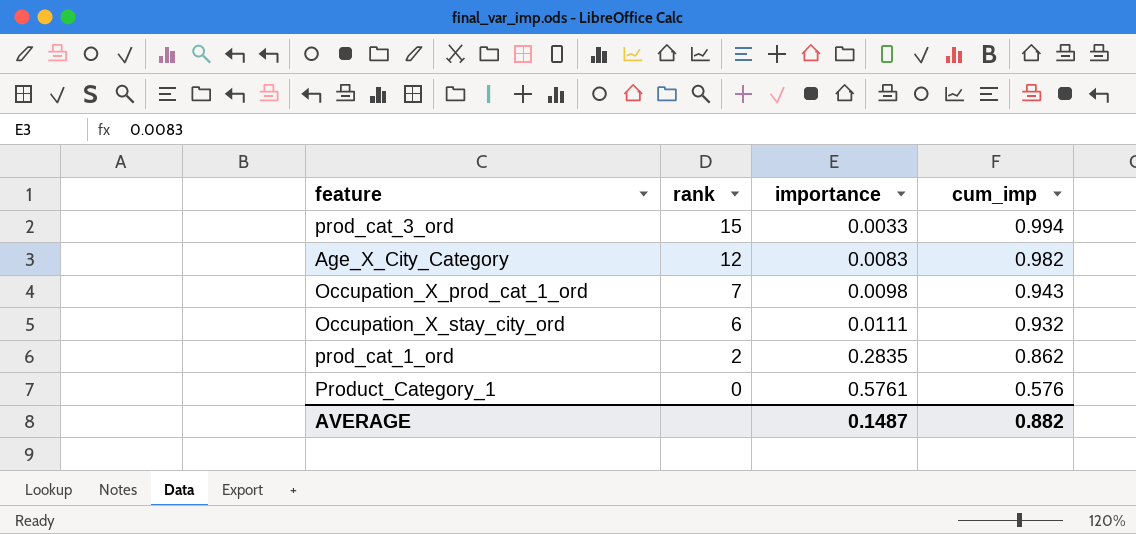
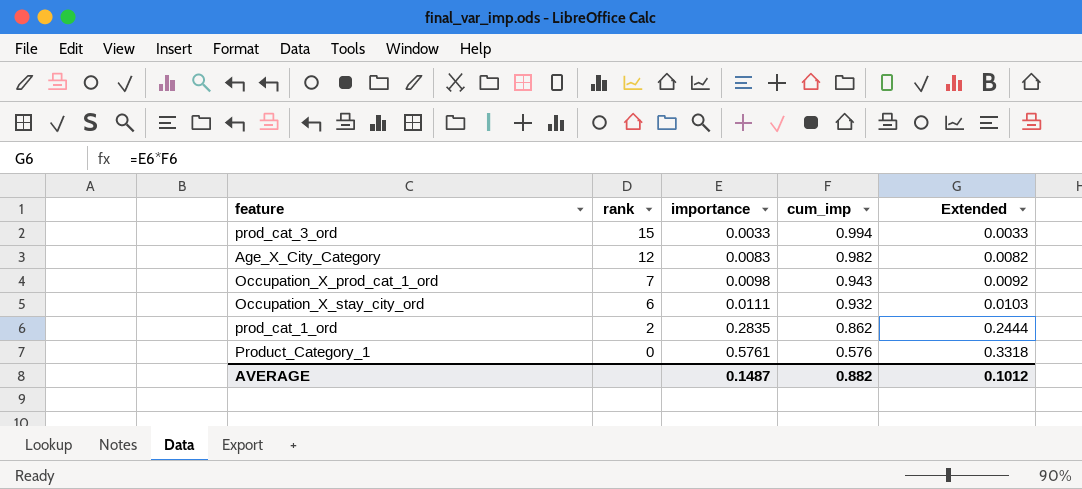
column Extended | formula: none -> [importance] * [cum_imp]

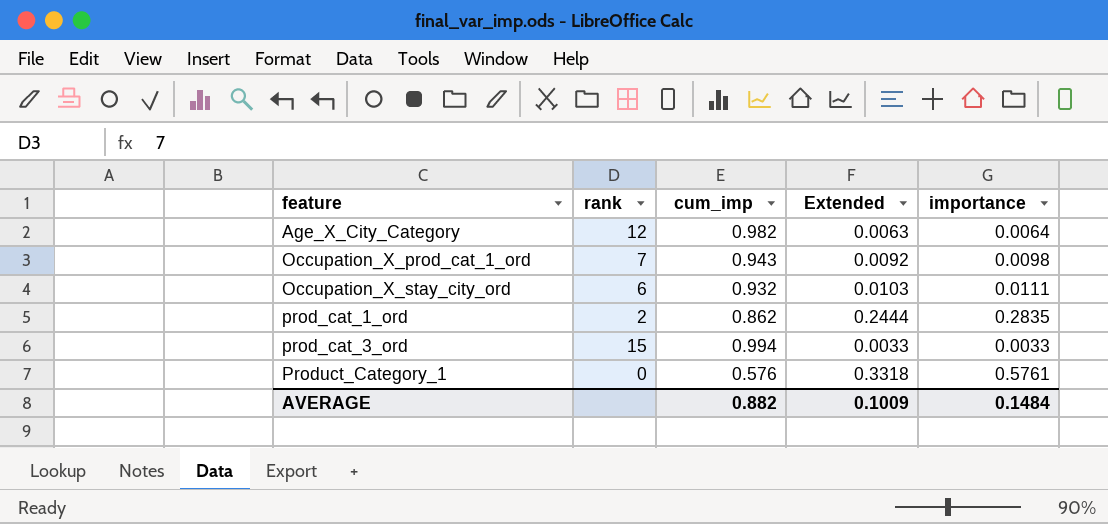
row order: rank descending -> feature ascending
column importance | position: 3 -> 5
Age_X_City_Category | Extended: 0.0082 -> 0.0063
Age_X_City_Category | importance: 0.0083 -> 0.0064
AVERAGE | Extended: 0.1012 -> 0.1009
AVERAGE | importance: 0.1487 -> 0.1484

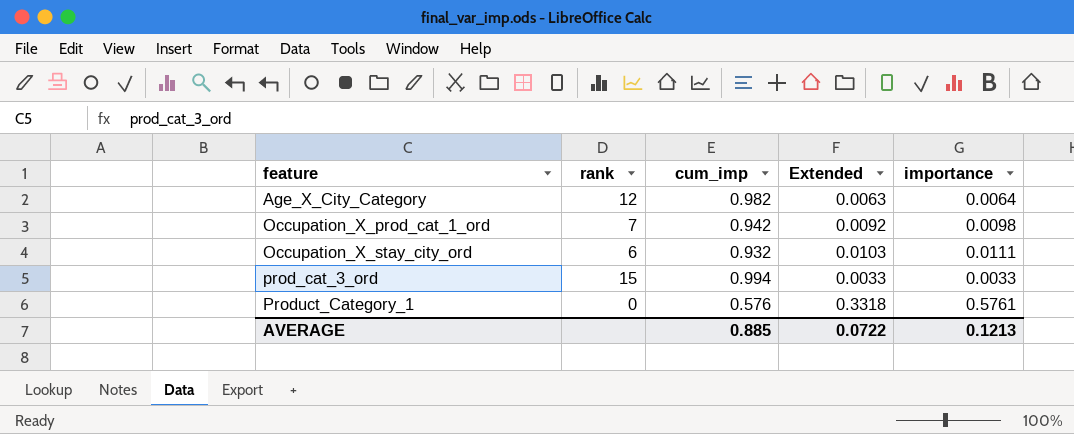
row prod_cat_1_ord: 2 | 0.862 | 0.2444 | 0.2835 -> none
Occupation_X_prod_cat_1_ord | cum_imp: 0.943 -> 0.942
AVERAGE | cum_imp: 0.882 -> 0.885
AVERAGE | Extended: 0.1009 -> 0.0722
AVERAGE | importance: 0.1484 -> 0.1213

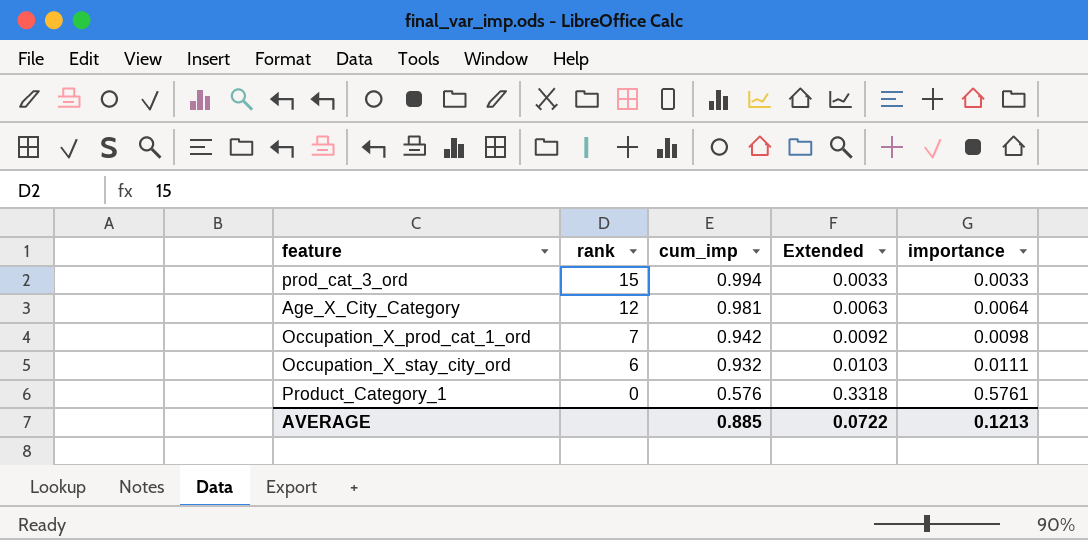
row order: feature ascending -> rank descending
Age_X_City_Category | cum_imp: 0.982 -> 0.981

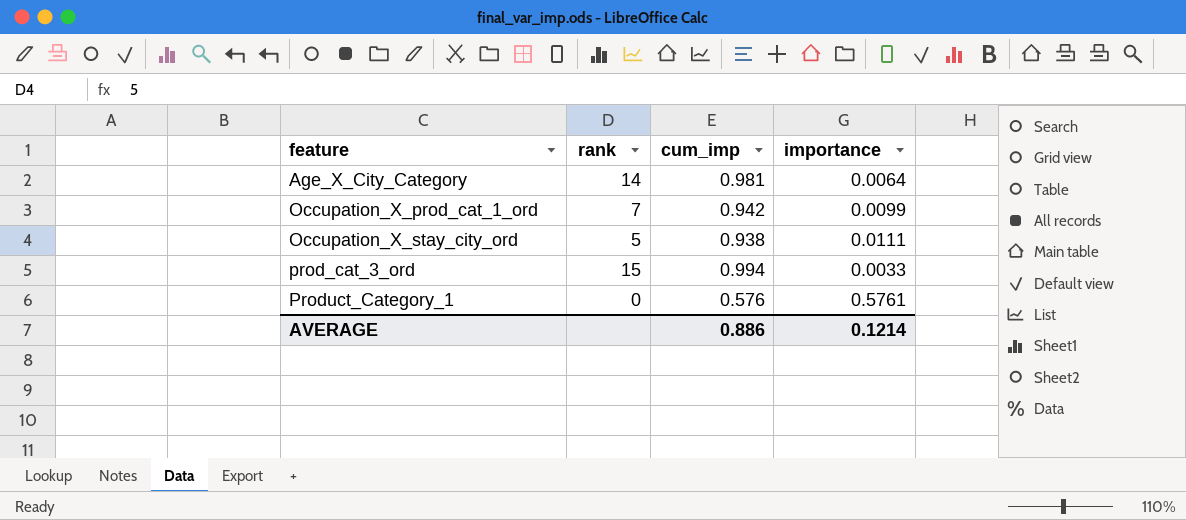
row order: rank descending -> feature ascending
column Extended | formula: [cum_imp] * [importance] -> none
Age_X_City_Category | rank: 12 -> 14
Occupation_X_prod_cat_1_ord | importance: 0.0098 -> 0.0099
Occupation_X_stay_city_ord | rank: 6 -> 5
Occupation_X_stay_city_ord | cum_imp: 0.932 -> 0.938
AVERAGE | cum_imp: 0.885 -> 0.886
AVERAGE | importance: 0.1213 -> 0.1214

